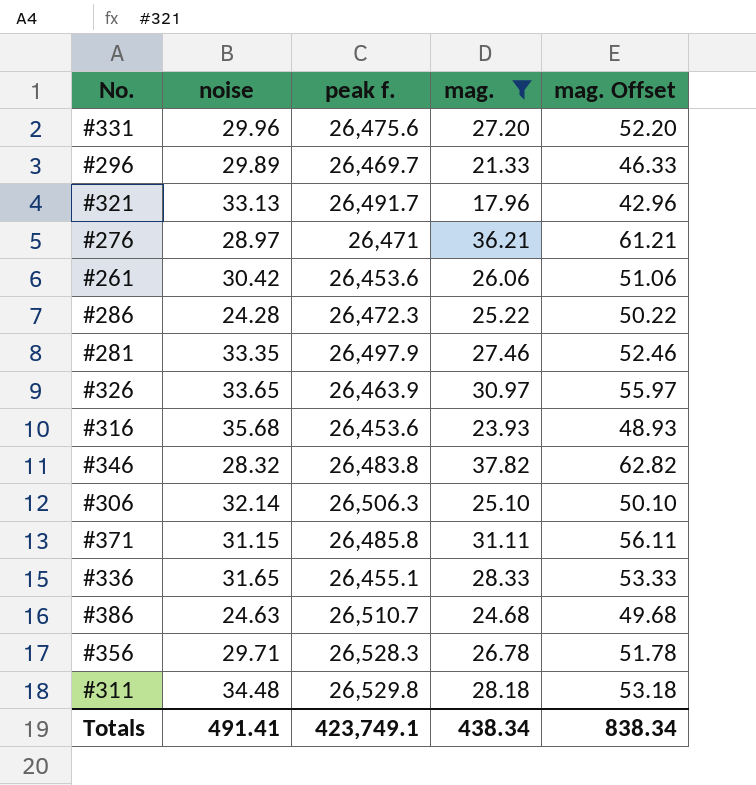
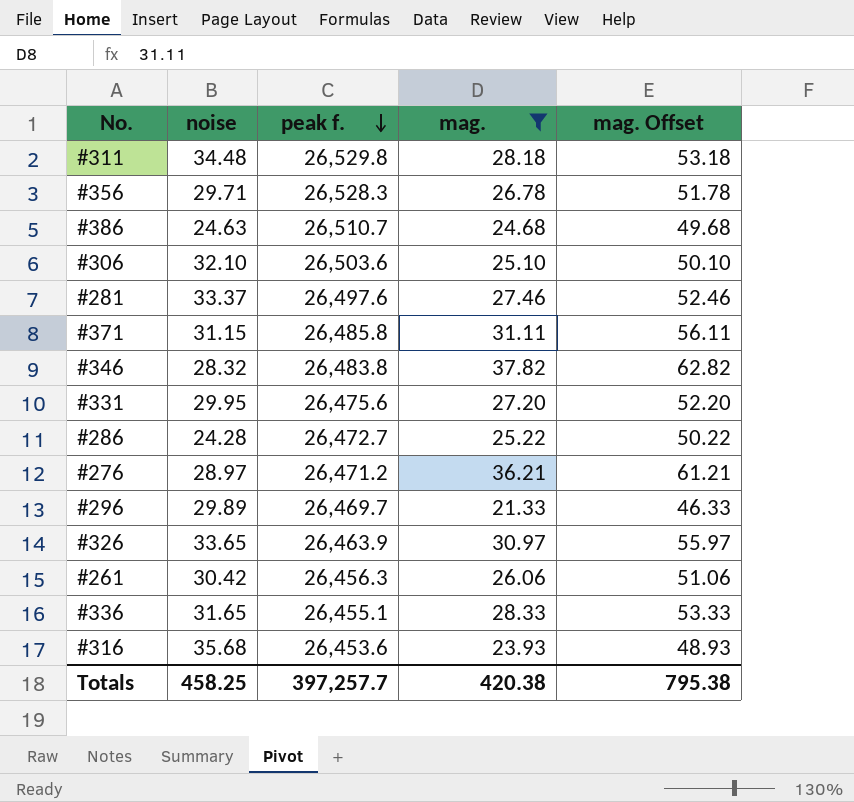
row order: none -> peak f. descending
row #321: 33.13 | 26,491.7 | 17.96 | 42.96 -> none
#306 | noise: 32.14 -> 32.10
#306 | peak f.: 26,506.3 -> 26,503.6
#281 | noise: 33.35 -> 33.37
#281 | peak f.: 26,497.9 -> 26,497.6
#331 | noise: 29.96 -> 29.95
#286 | peak f.: 26,472.3 -> 26,472.7
#276 | peak f.: 26,471 -> 26,471.2
#261 | peak f.: 26,453.6 -> 26,456.3
Totals | noise: 491.41 -> 458.25
Totals | peak f.: 423,749.1 -> 397,257.7
Totals | mag.: 438.34 -> 420.38
Totals | mag. Offset: 838.34 -> 795.38

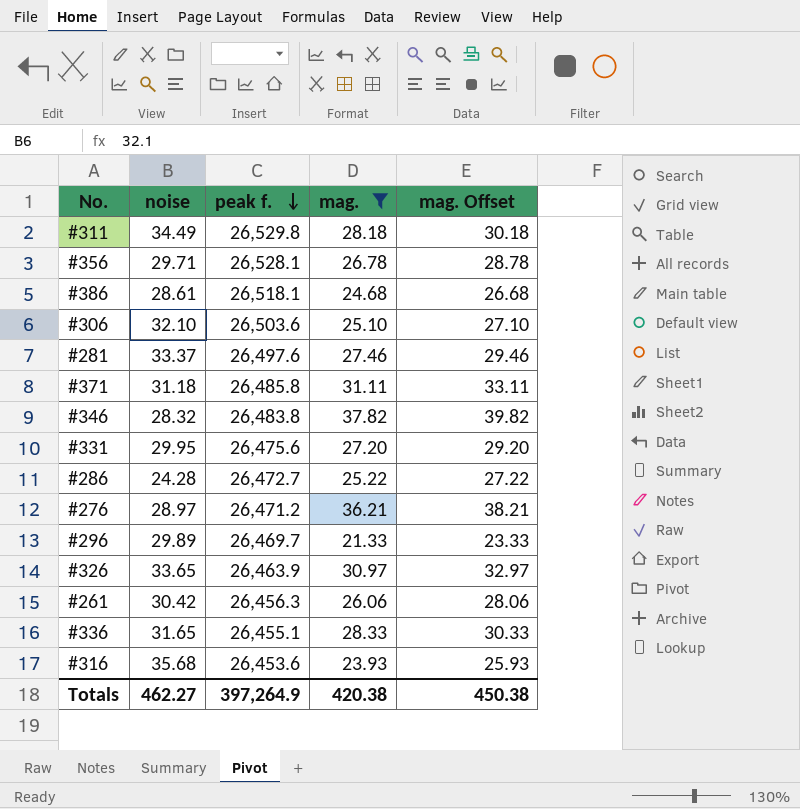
column mag. Offset | formula: [mag.] + 25 -> [mag.] + 2
#311 | noise: 34.48 -> 34.49
#356 | peak f.: 26,528.3 -> 26,528.1
#386 | noise: 24.63 -> 28.61
#386 | peak f.: 26,510.7 -> 26,518.1
#371 | noise: 31.15 -> 31.18
Totals | noise: 458.25 -> 462.27
Totals | peak f.: 397,257.7 -> 397,264.9
Totals | mag. Offset: 795.38 -> 450.38

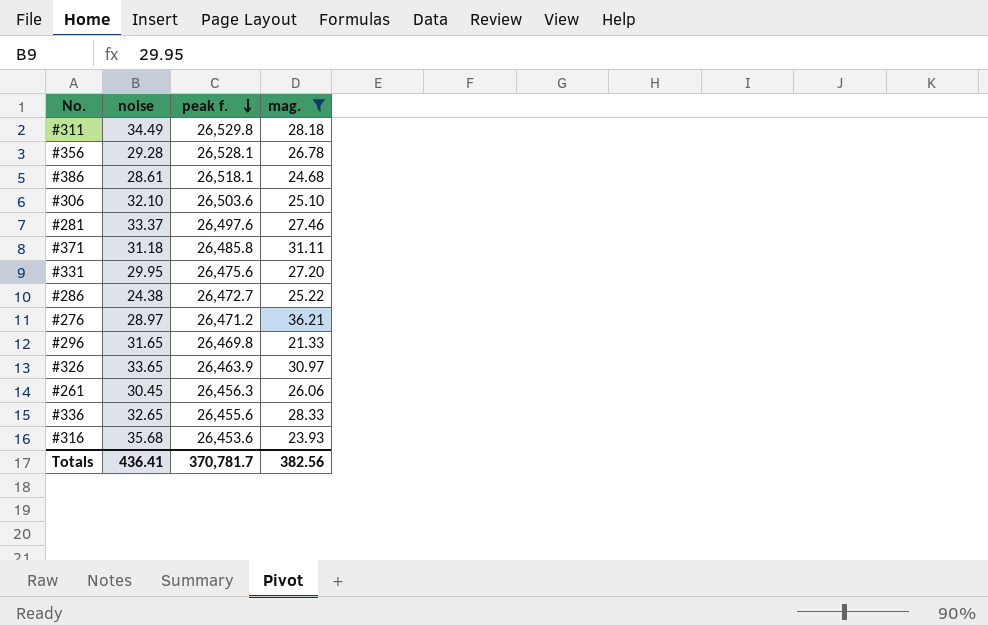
column mag. Offset | formula: [mag.] + 2 -> none
row #346: 28.32 | 26,483.8 | 37.82 | 39.82 -> none
#356 | noise: 29.71 -> 29.28
#286 | noise: 24.28 -> 24.38
#296 | noise: 29.89 -> 31.65
#296 | peak f.: 26,469.7 -> 26,469.8
#261 | noise: 30.42 -> 30.45
#336 | noise: 31.65 -> 32.65
#336 | peak f.: 26,455.1 -> 26,455.6
Totals | noise: 462.27 -> 436.41
Totals | peak f.: 397,264.9 -> 370,781.7
Totals | mag.: 420.38 -> 382.56

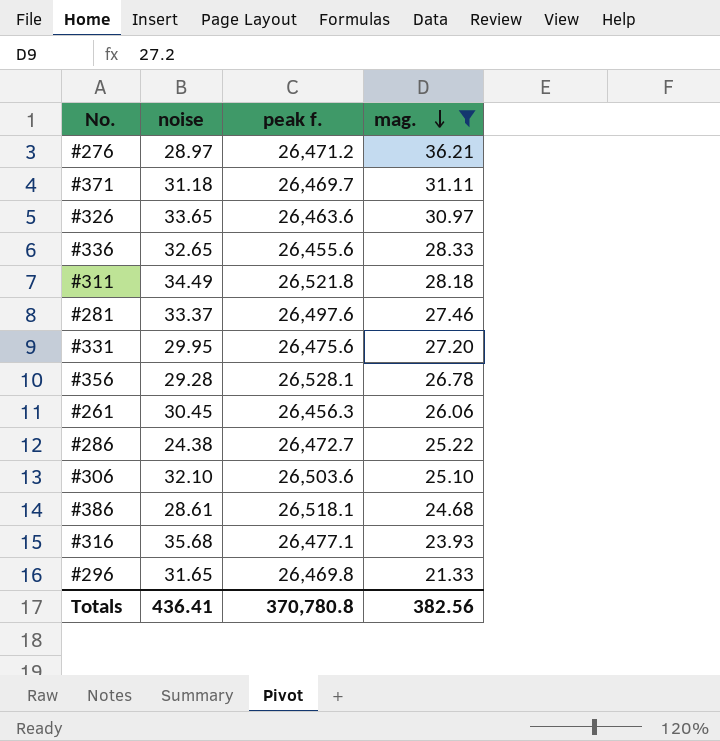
row order: peak f. descending -> mag. descending
#371 | peak f.: 26,485.8 -> 26,469.7
#326 | peak f.: 26,463.9 -> 26,463.6
#311 | peak f.: 26,529.8 -> 26,521.8
#316 | peak f.: 26,453.6 -> 26,477.1
Totals | peak f.: 370,781.7 -> 370,780.8

